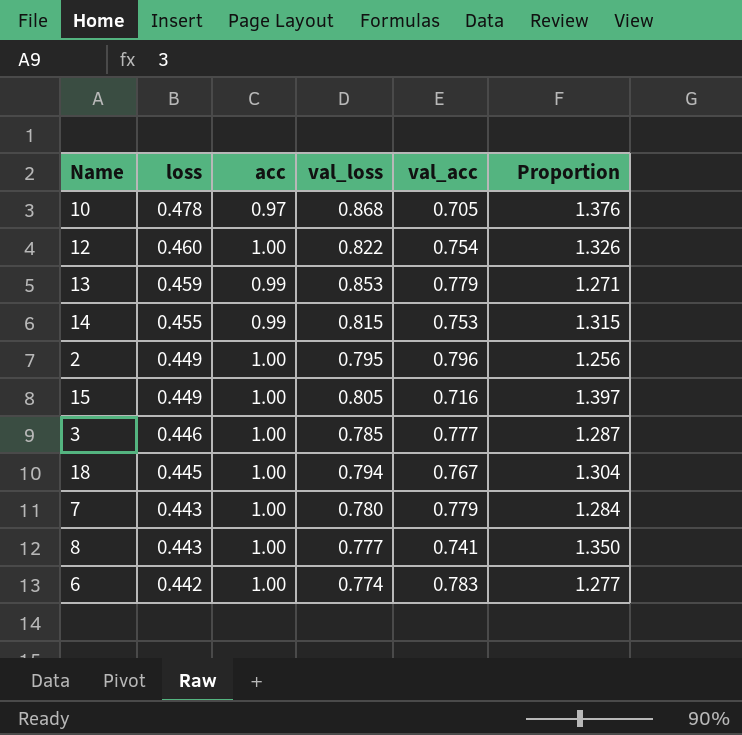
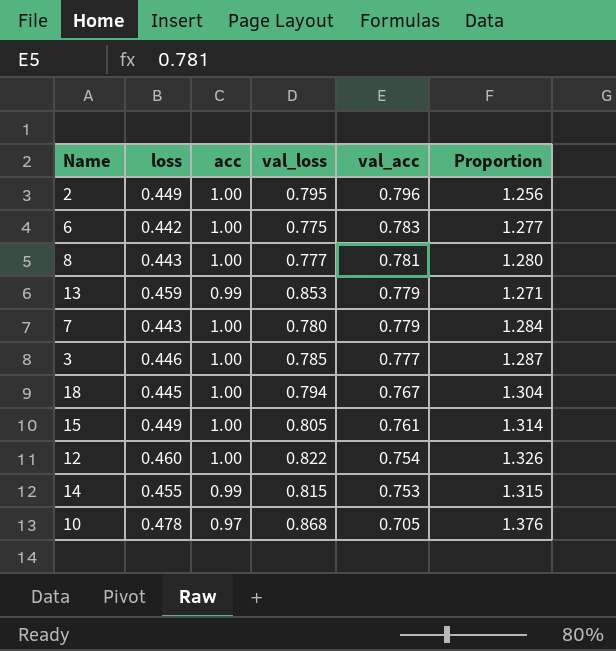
row order: loss descending -> val_acc descending
6 | val_loss: 0.774 -> 0.775
8 | val_acc: 0.741 -> 0.781
8 | Proportion: 1.350 -> 1.280
15 | val_acc: 0.716 -> 0.761
15 | Proportion: 1.397 -> 1.314

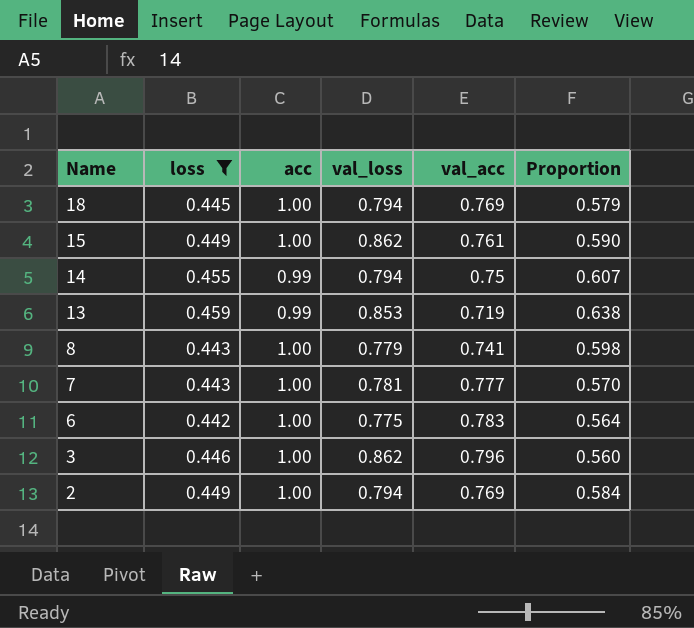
filter: none -> loss <= 0.459
row order: val_acc descending -> Name descending
column Proportion | formula: [acc] / [val_acc] -> [loss] / [val_acc]
18 | val_acc: 0.767 -> 0.769
15 | val_loss: 0.805 -> 0.862
14 | val_loss: 0.815 -> 0.794
14 | val_acc: 0.753 -> 0.75
13 | val_acc: 0.779 -> 0.719
8 | val_loss: 0.777 -> 0.779
8 | val_acc: 0.781 -> 0.741
7 | val_loss: 0.780 -> 0.781
7 | val_acc: 0.779 -> 0.777
3 | val_loss: 0.785 -> 0.862
3 | val_acc: 0.777 -> 0.796
2 | val_loss: 0.795 -> 0.794
2 | val_acc: 0.796 -> 0.769

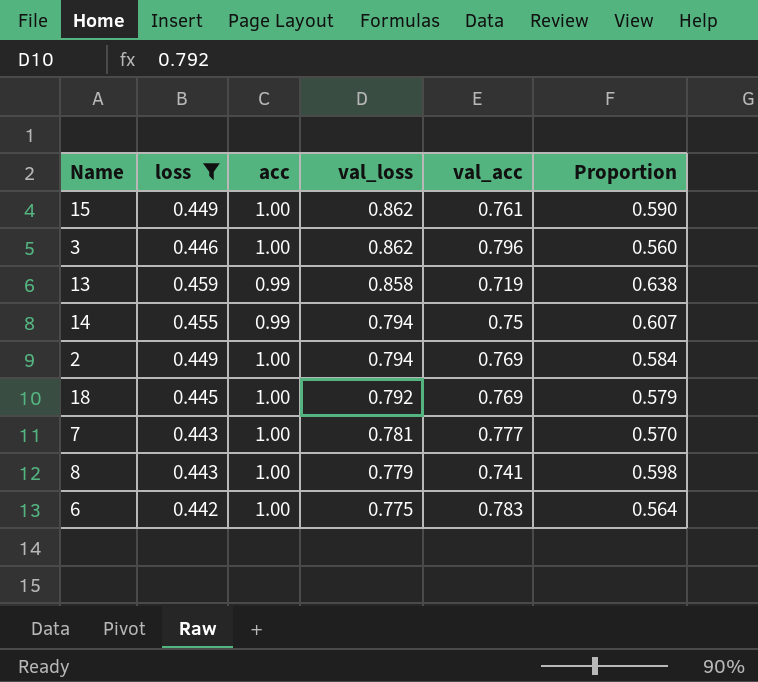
row order: Name descending -> val_loss descending
13 | val_loss: 0.853 -> 0.858
18 | val_loss: 0.794 -> 0.792

